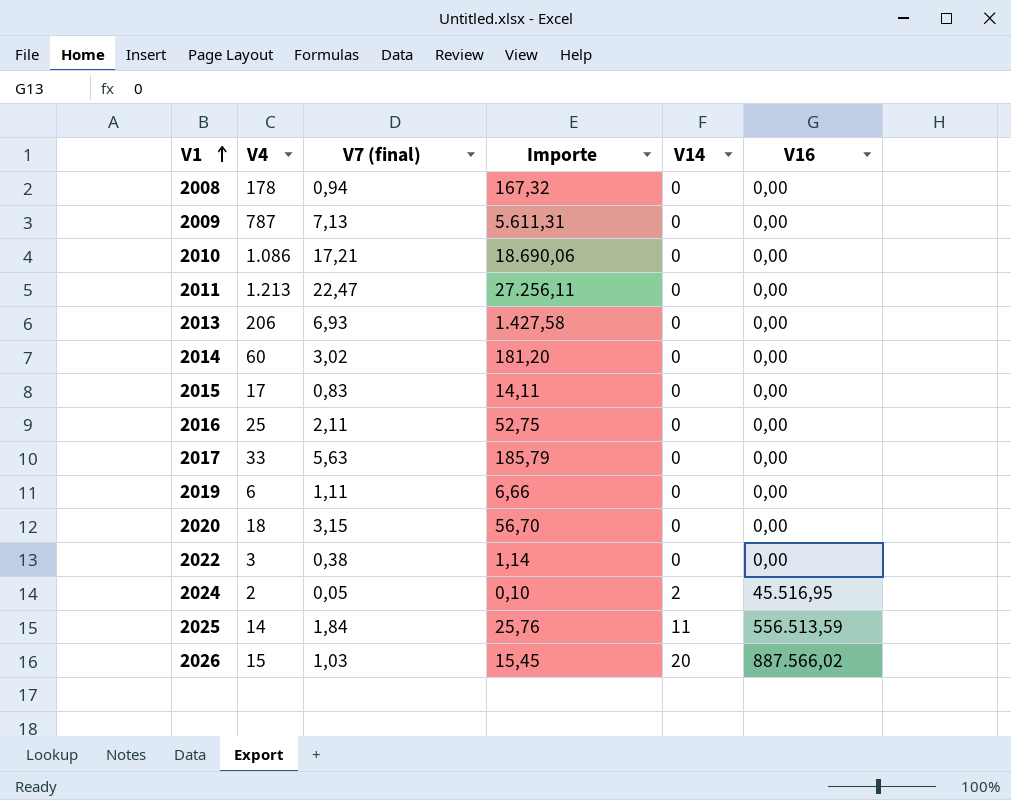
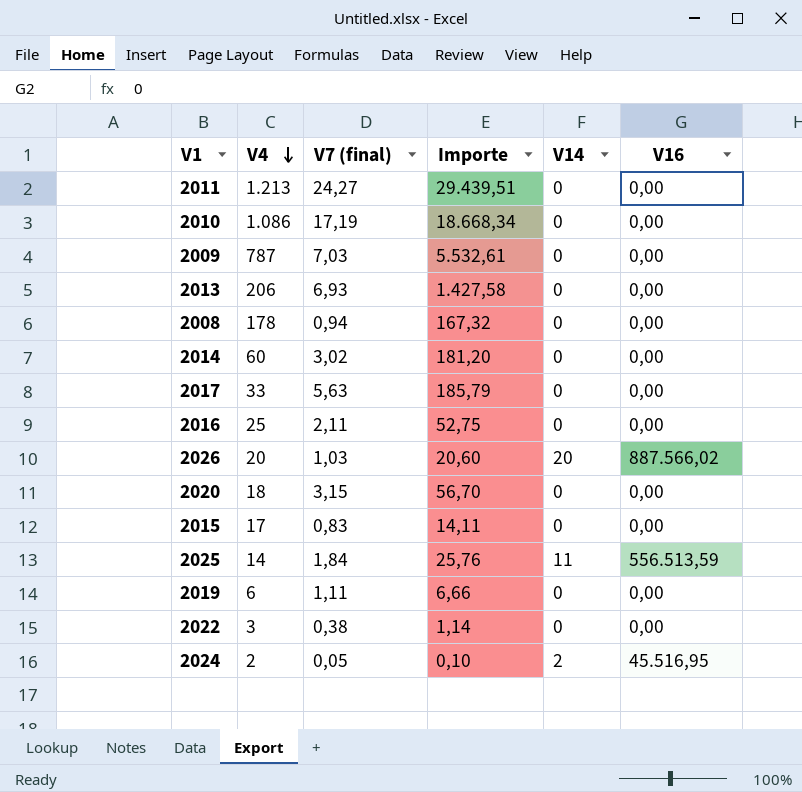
row order: V1 ascending -> V4 descending
2011 | V7 (final): 22,47 -> 24,27
2011 | Importe: 27.256,11 -> 29.439,51
2010 | V7 (final): 17,21 -> 17,19
2010 | Importe: 18.690,06 -> 18.668,34
2009 | V7 (final): 7,13 -> 7,03
2009 | Importe: 5.611,31 -> 5.532,61
2026 | V4: 15 -> 20
2026 | Importe: 15,45 -> 20,60

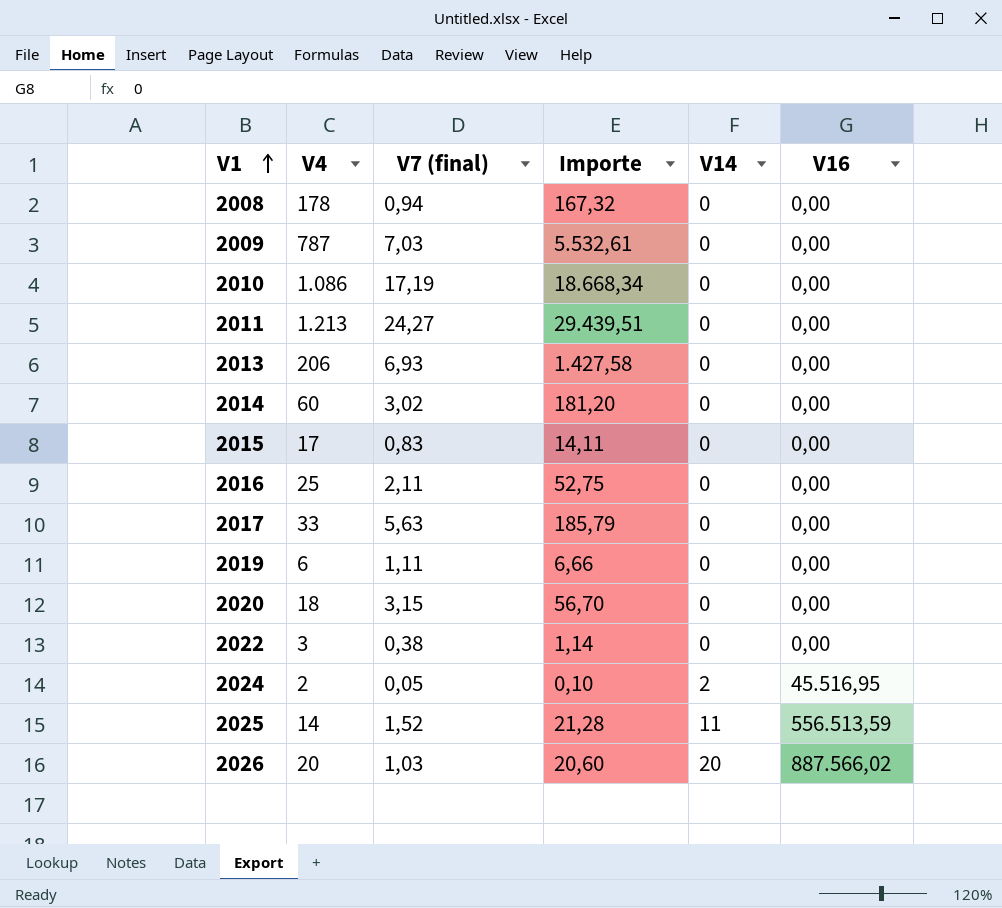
row order: V4 descending -> V1 ascending
2025 | V7 (final): 1,84 -> 1,52
2025 | Importe: 25,76 -> 21,28

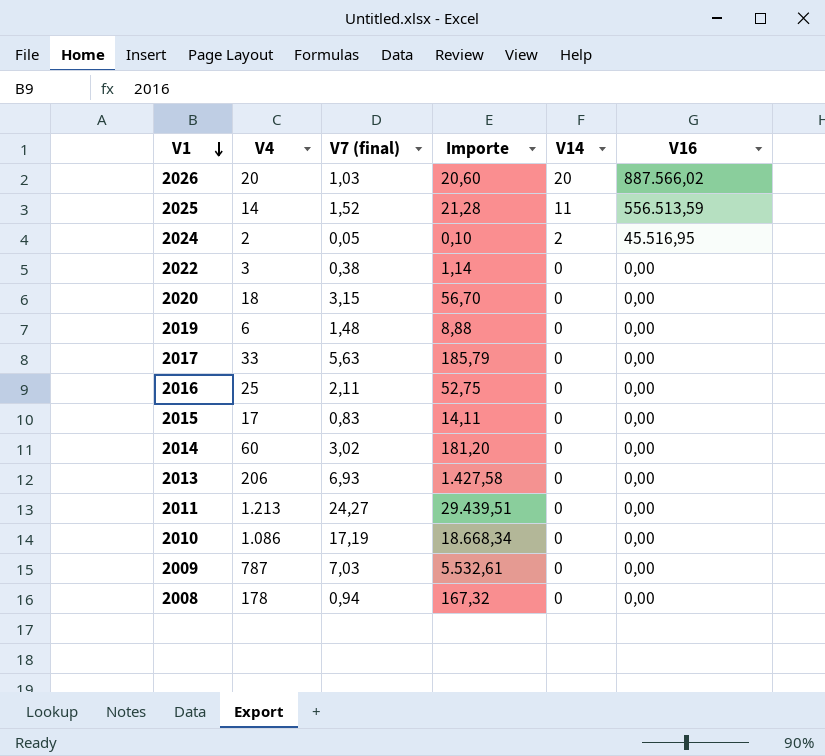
row order: V1 ascending -> V1 descending
2019 | V7 (final): 1,11 -> 1,48
2019 | Importe: 6,66 -> 8,88

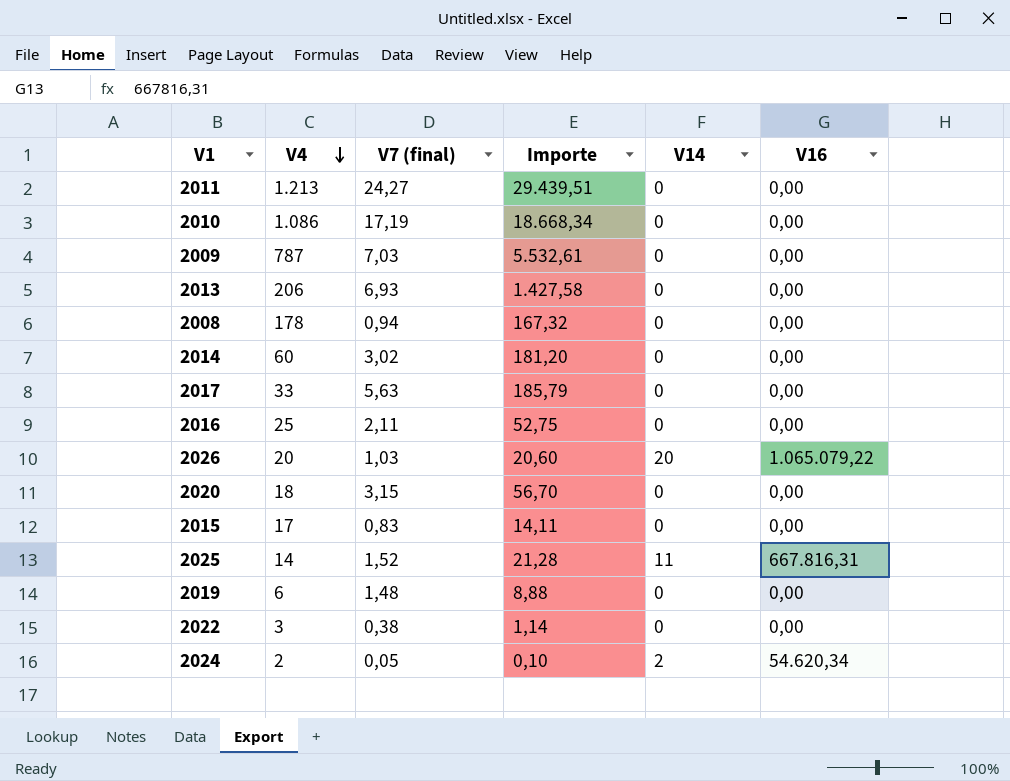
row order: V1 descending -> V4 descending
2026 | V16: 887.566,02 -> 1.065.079,22
2025 | V16: 556.513,59 -> 667.816,31
2024 | V16: 45.516,95 -> 54.620,34

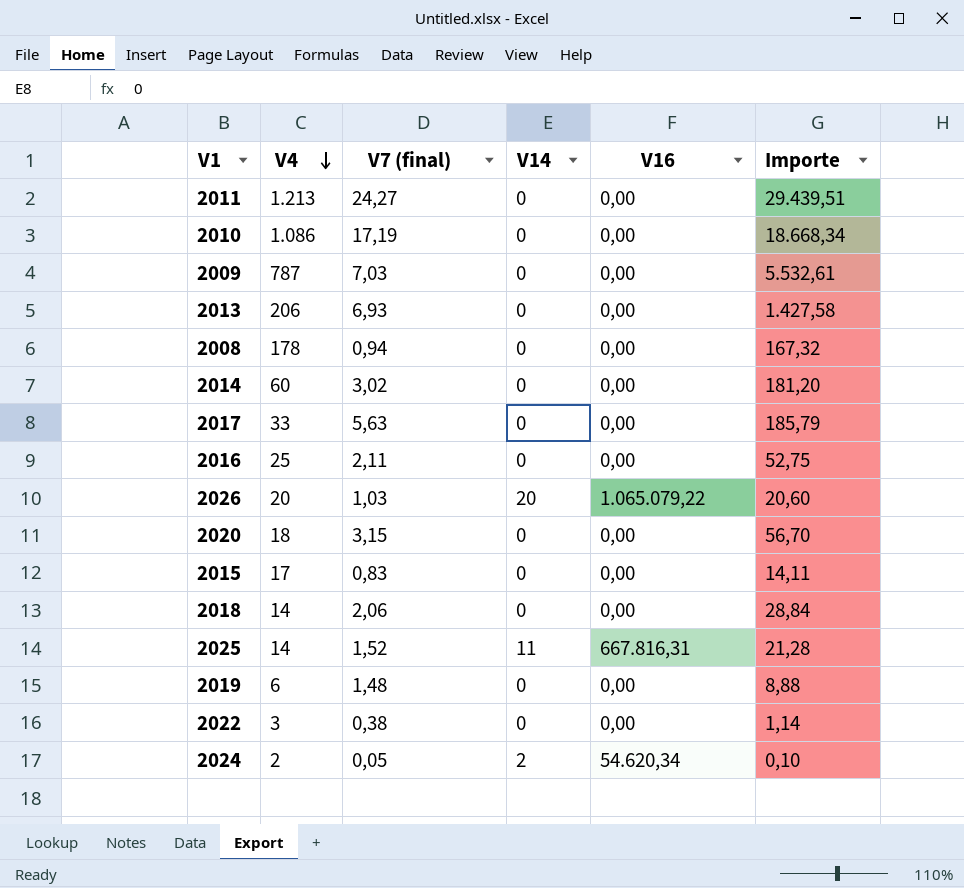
column Importe | position: 4 -> 6
row 2018: none -> 14 | 2,06 | 0 | 0,00 | 28,84

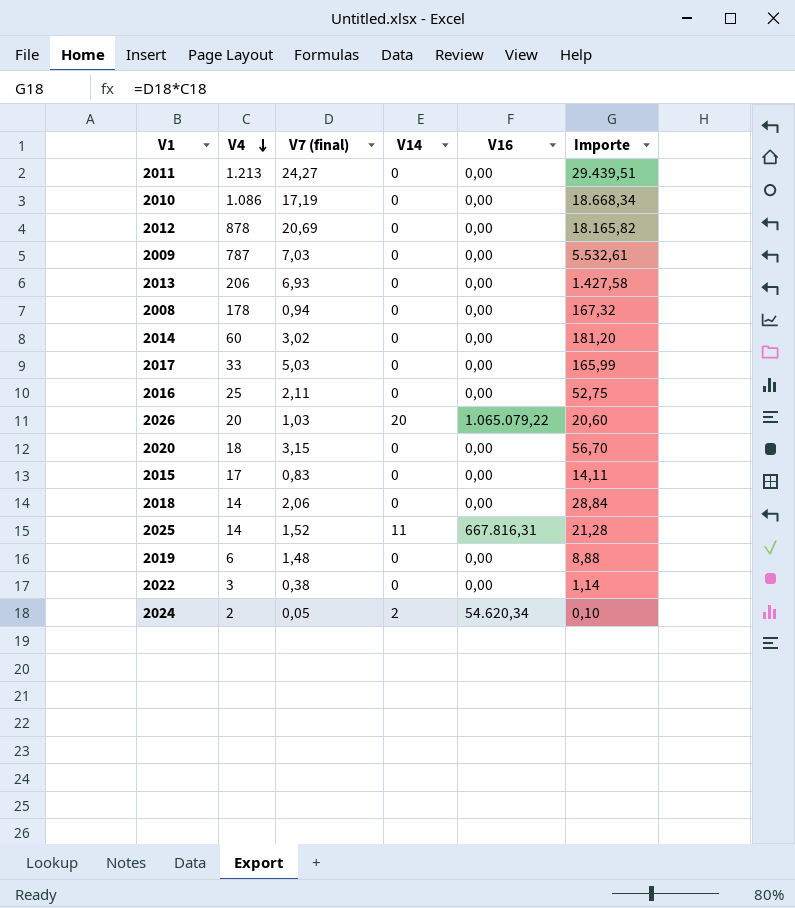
row 2012: none -> 878 | 20,69 | 0 | 0,00 | 18.165,82
2017 | V7 (final): 5,63 -> 5,03
2017 | Importe: 185,79 -> 165,99

